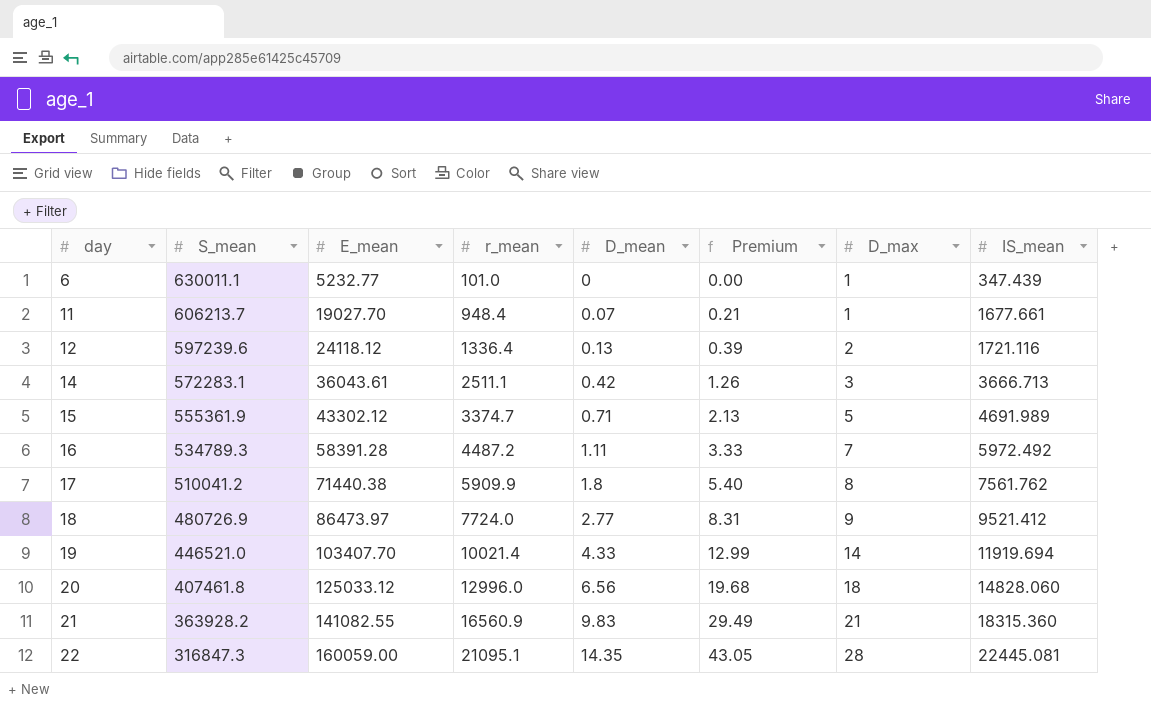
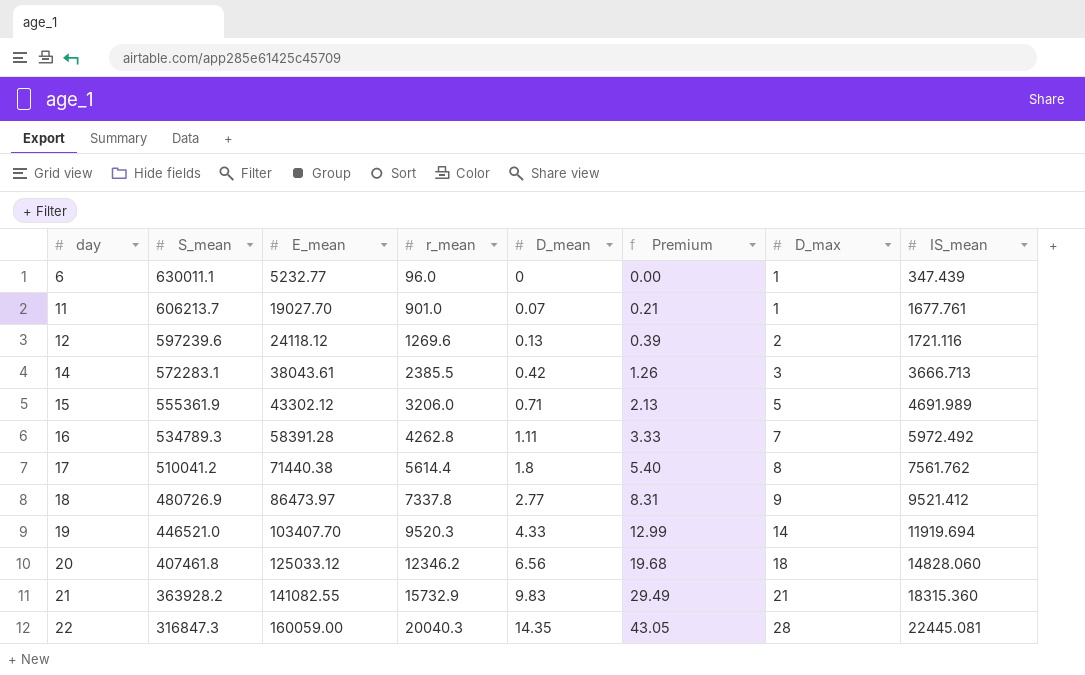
6 | r_mean: 101.0 -> 96.0
11 | r_mean: 948.4 -> 901.0
11 | IS_mean: 1677.661 -> 1677.761
12 | r_mean: 1336.4 -> 1269.6
14 | E_mean: 36043.61 -> 38043.61
14 | r_mean: 2511.1 -> 2385.5
15 | r_mean: 3374.7 -> 3206.0
16 | r_mean: 4487.2 -> 4262.8
17 | r_mean: 5909.9 -> 5614.4
18 | r_mean: 7724.0 -> 7337.8
19 | r_mean: 10021.4 -> 9520.3
20 | r_mean: 12996.0 -> 12346.2
21 | r_mean: 16560.9 -> 15732.9
22 | r_mean: 21095.1 -> 20040.3

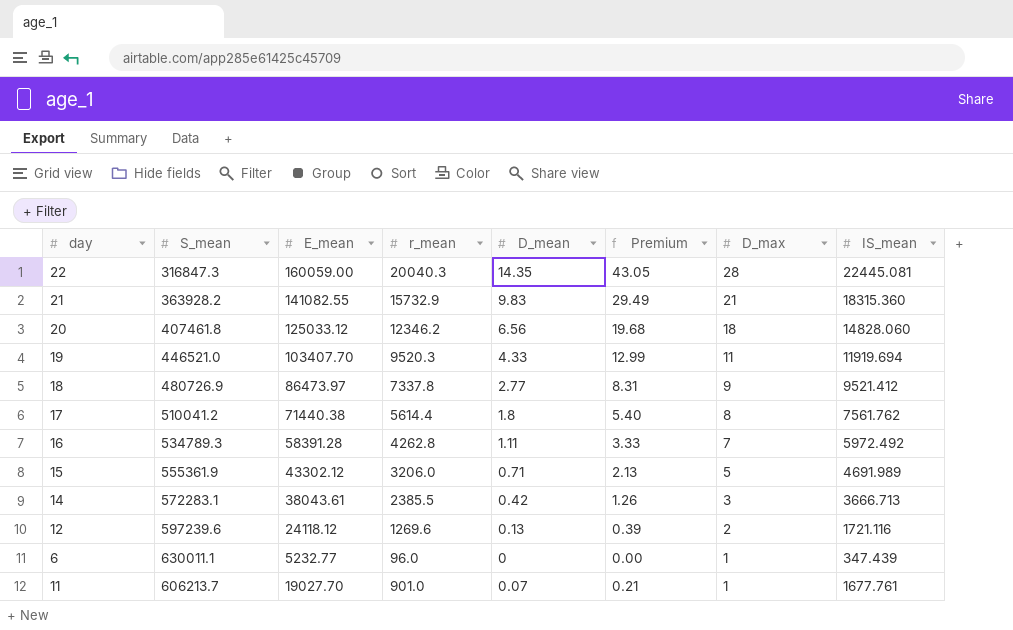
row order: day ascending -> D_max descending
19 | D_max: 14 -> 11

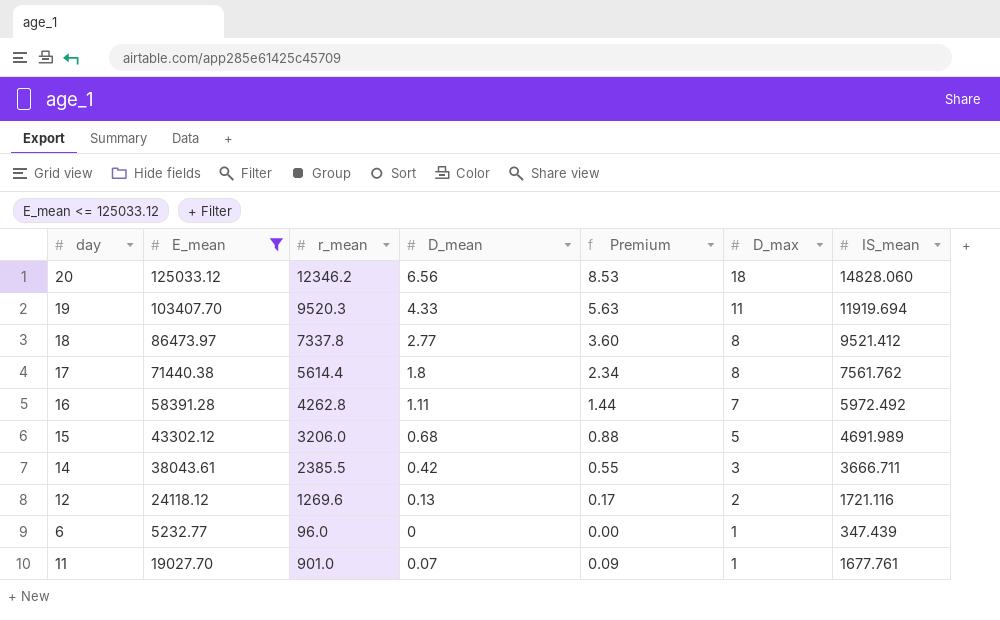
filter: none -> E_mean <= 125033.12
column S_mean | position: 2 -> none
column Premium | formula: [D_mean] * 3 -> [D_mean] * 1.3
18 | D_max: 9 -> 8
15 | D_mean: 0.71 -> 0.68
14 | IS_mean: 3666.713 -> 3666.711

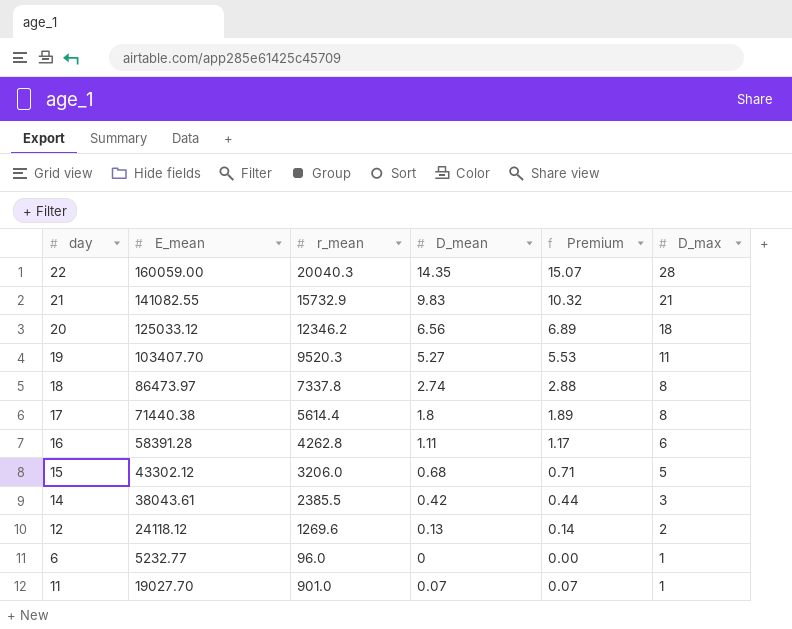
filter: E_mean <= 125033.12 -> none
column IS_mean | position: 7 -> none
column Premium | formula: [D_mean] * 1.3 -> [D_mean] * 1.05
19 | D_mean: 4.33 -> 5.27
18 | D_mean: 2.77 -> 2.74
16 | D_max: 7 -> 6

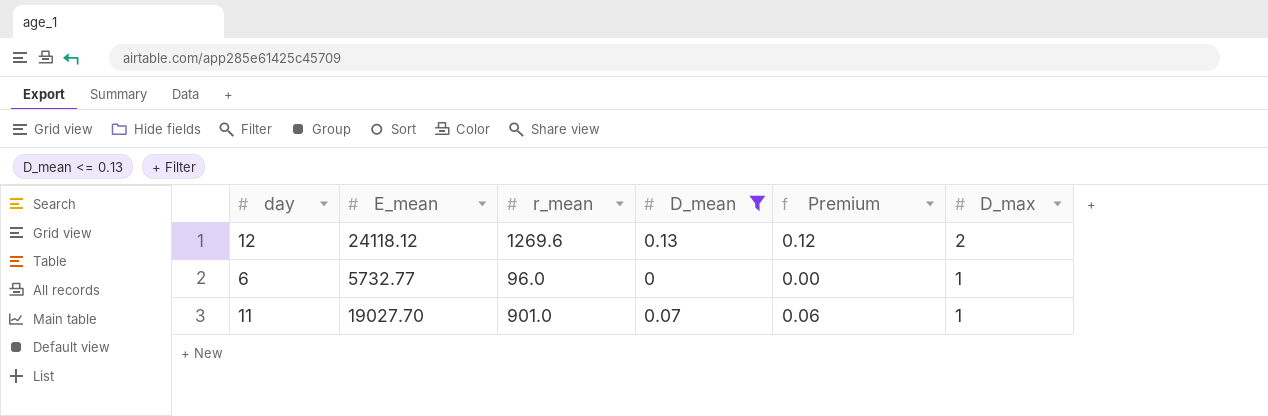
filter: none -> D_mean <= 0.13
column Premium | formula: [D_mean] * 1.05 -> [D_mean] * 0.9
6 | E_mean: 5232.77 -> 5732.77

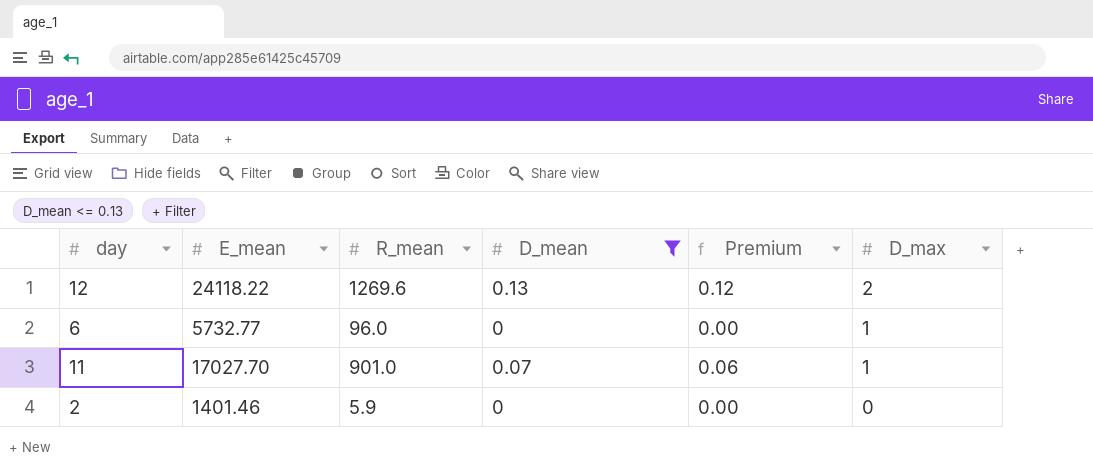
column name: r_mean -> R_mean
12 | E_mean: 24118.12 -> 24118.22
11 | E_mean: 19027.70 -> 17027.70
row 2: none -> 1401.46 | 5.9 | 0 | 0.00 | 0

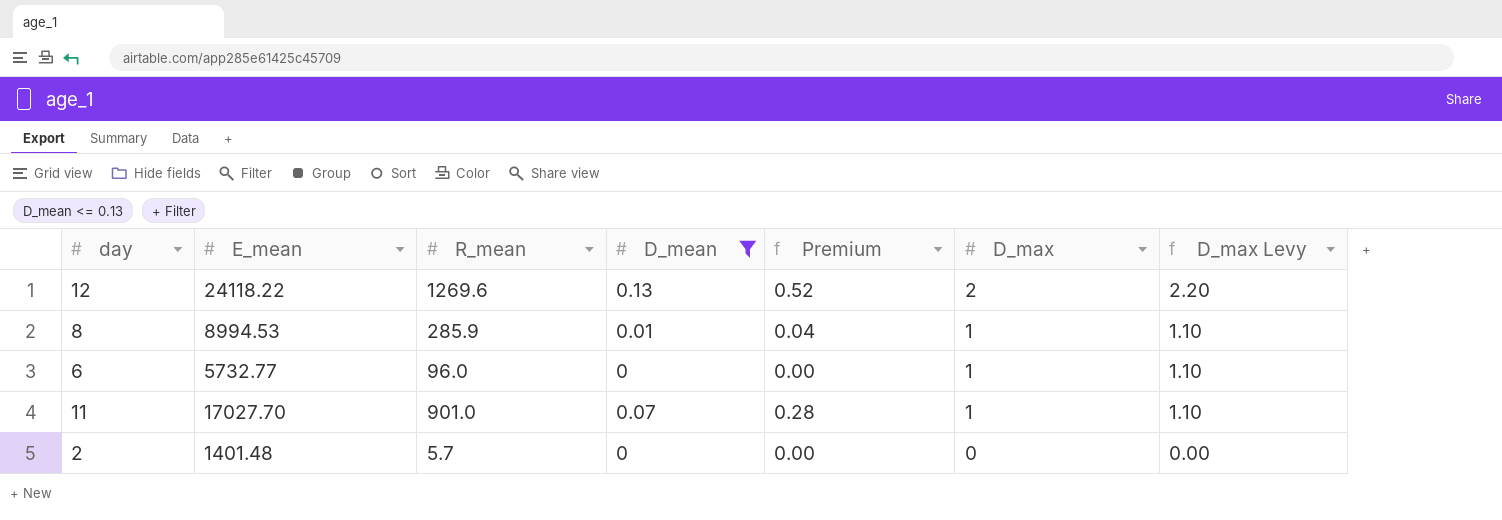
column Premium | formula: [D_mean] * 0.9 -> [D_mean] * 4
column D_max Levy | formula: none -> [D_max] * 1.1
row 8: none -> 8994.53 | 285.9 | 0.01 | 0.04 | 1 | 1.10
2 | E_mean: 1401.46 -> 1401.48
2 | R_mean: 5.9 -> 5.7

